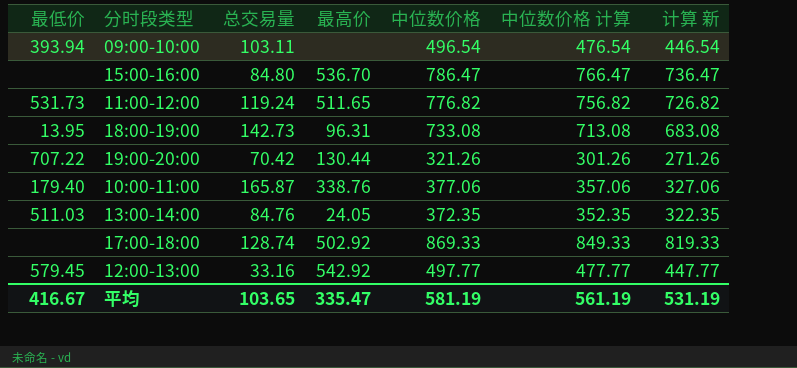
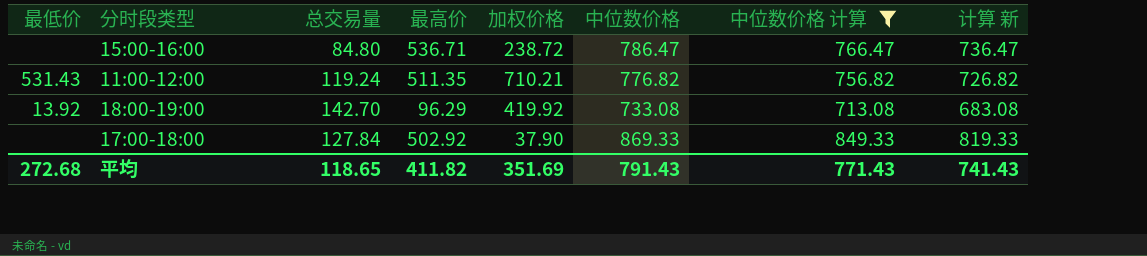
filter: none -> 中位数价格 计算 >= 713.08
column 加权价格 | position: none -> 5
15:00-16:00 | 最高价: 536.70 -> 536.71
11:00-12:00 | 最低价: 531.73 -> 531.43
11:00-12:00 | 最高价: 511.65 -> 511.35
18:00-19:00 | 最低价: 13.95 -> 13.92
18:00-19:00 | 总交易量: 142.73 -> 142.70
18:00-19:00 | 最高价: 96.31 -> 96.29
17:00-18:00 | 总交易量: 128.74 -> 127.84
平均 | 最低价: 416.67 -> 272.68
平均 | 总交易量: 103.65 -> 118.65
平均 | 最高价: 335.47 -> 411.82
平均 | 中位数价格: 581.19 -> 791.43
平均 | 中位数价格 计算: 561.19 -> 771.43
平均 | 计算 新: 531.19 -> 741.43

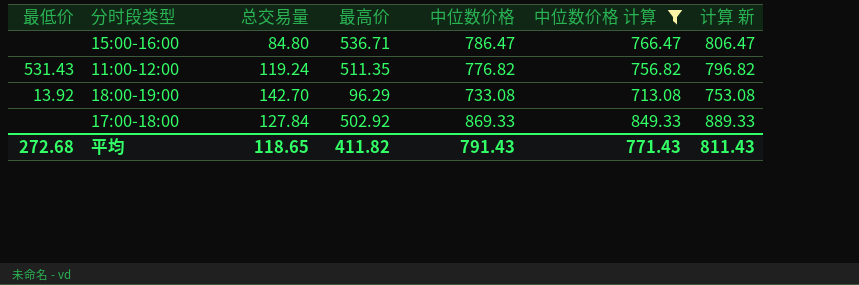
column 加权价格 | position: 5 -> none
column 计算 新 | formula: [中位数价格] - 50 -> [中位数价格] + 20
平均 | 计算 新: 741.43 -> 811.43

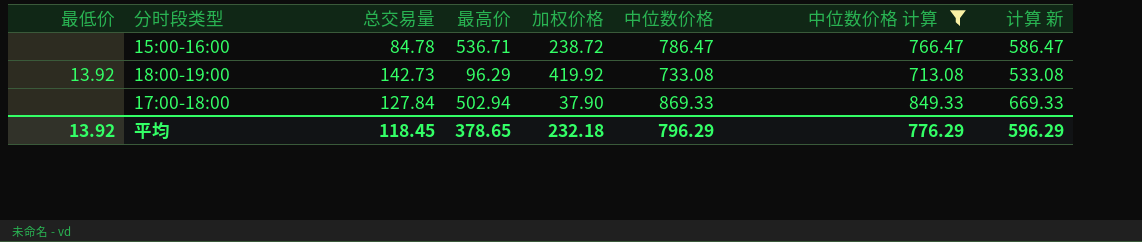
column 加权价格 | position: none -> 5
column 计算 新 | formula: [中位数价格] + 20 -> [中位数价格] - 200
row 11:00-12:00: 531.43 | 119.24 | 511.35 | 776.82 | 756.82 | 796.82 -> none
15:00-16:00 | 总交易量: 84.80 -> 84.78
18:00-19:00 | 总交易量: 142.70 -> 142.73
17:00-18:00 | 最高价: 502.92 -> 502.94
平均 | 最低价: 272.68 -> 13.92
平均 | 总交易量: 118.65 -> 118.45
平均 | 最高价: 411.82 -> 378.65
平均 | 中位数价格: 791.43 -> 796.29
平均 | 中位数价格 计算: 771.43 -> 776.29
平均 | 计算 新: 811.43 -> 596.29

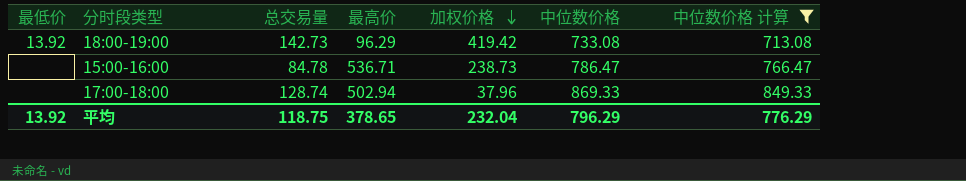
row order: none -> 加权价格 descending
column 计算 新 | formula: [中位数价格] - 200 -> none
18:00-19:00 | 加权价格: 419.92 -> 419.42
15:00-16:00 | 加权价格: 238.72 -> 238.73
17:00-18:00 | 总交易量: 127.84 -> 128.74
17:00-18:00 | 加权价格: 37.90 -> 37.96
平均 | 总交易量: 118.45 -> 118.75
平均 | 加权价格: 232.18 -> 232.04

